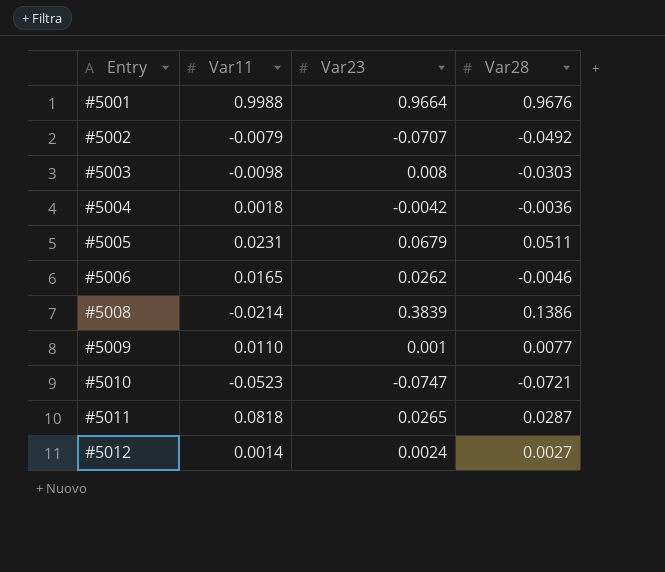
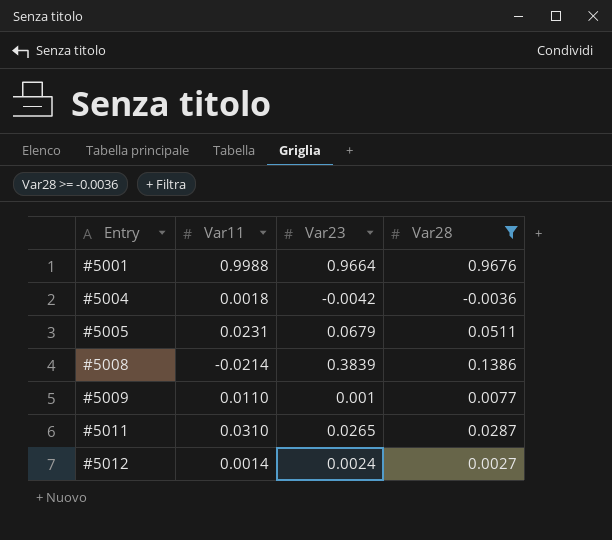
filter: none -> Var28 >= -0.0036
#5011 | Var11: 0.0818 -> 0.0310

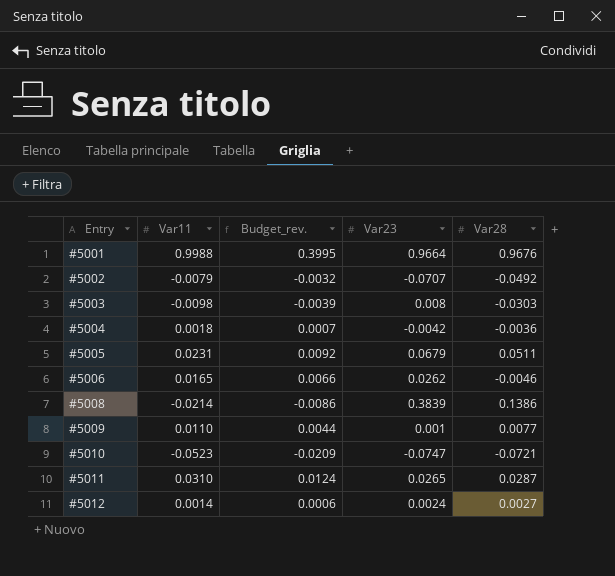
filter: Var28 >= -0.0036 -> none
column Budget_rev. | formula: none -> [Var11] * 0.4

